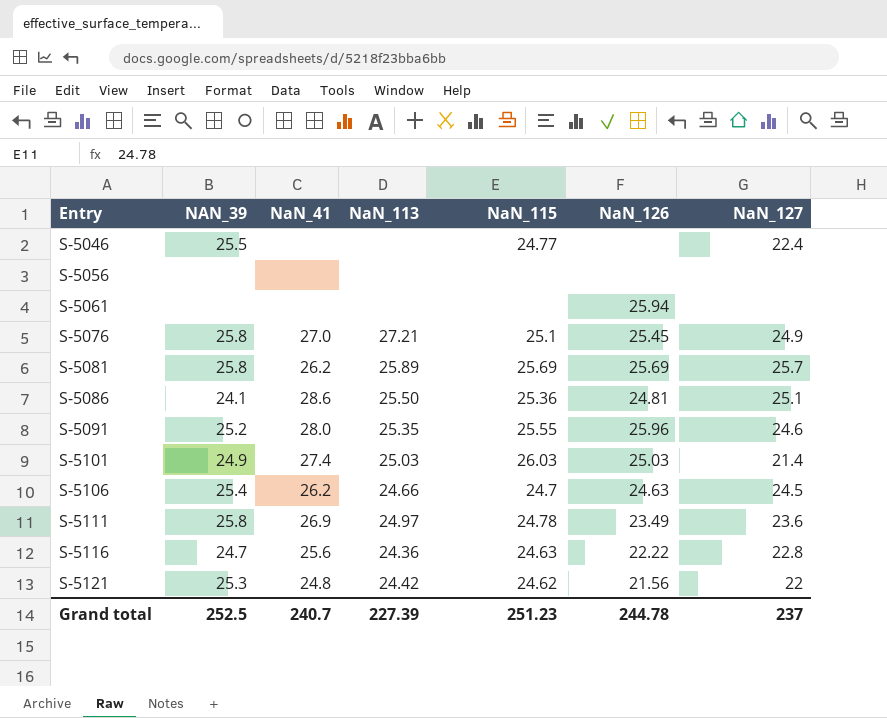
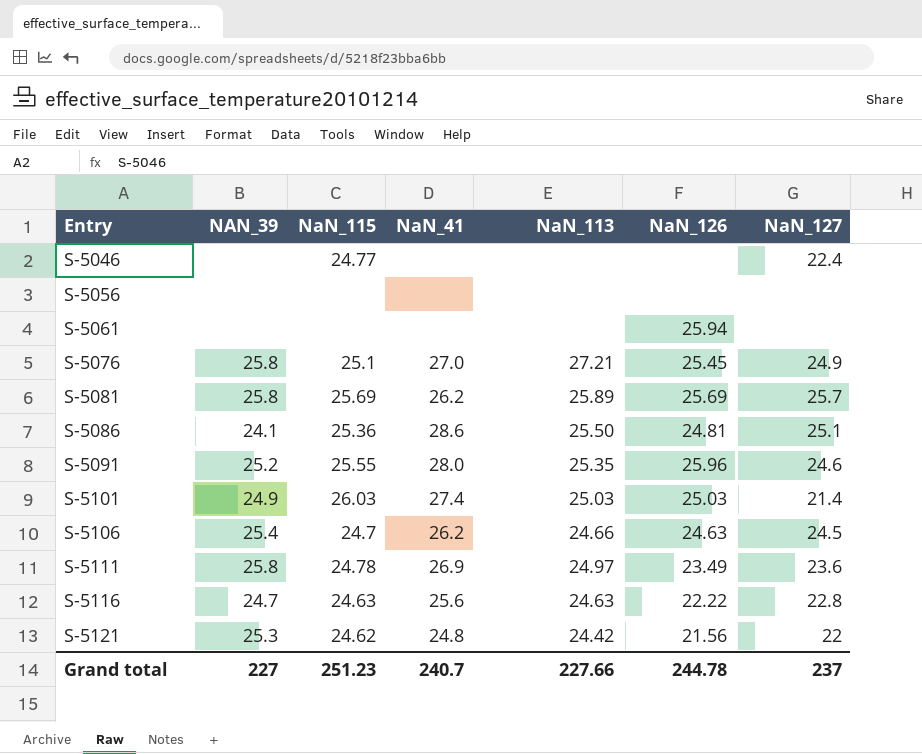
column NaN_115 | position: 5 -> 3
S-5046 | NAN_39: 25.5 -> none
S-5116 | NaN_113: 24.36 -> 24.63
Grand total | NAN_39: 252.5 -> 227
Grand total | NaN_113: 227.39 -> 227.66

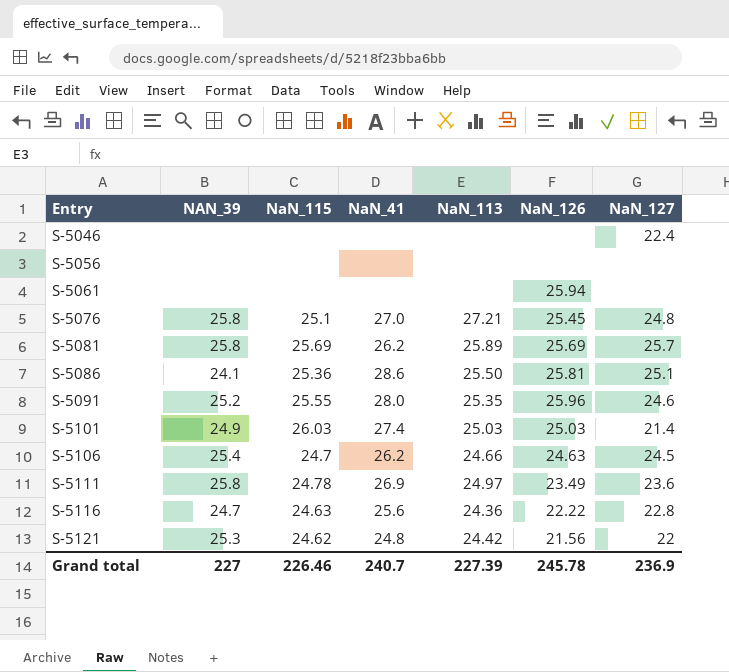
S-5046 | NaN_115: 24.77 -> none
S-5076 | NaN_127: 24.9 -> 24.8
S-5086 | NaN_126: 24.81 -> 25.81
S-5116 | NaN_113: 24.63 -> 24.36
Grand total | NaN_115: 251.23 -> 226.46
Grand total | NaN_113: 227.66 -> 227.39
Grand total | NaN_126: 244.78 -> 245.78
Grand total | NaN_127: 237 -> 236.9

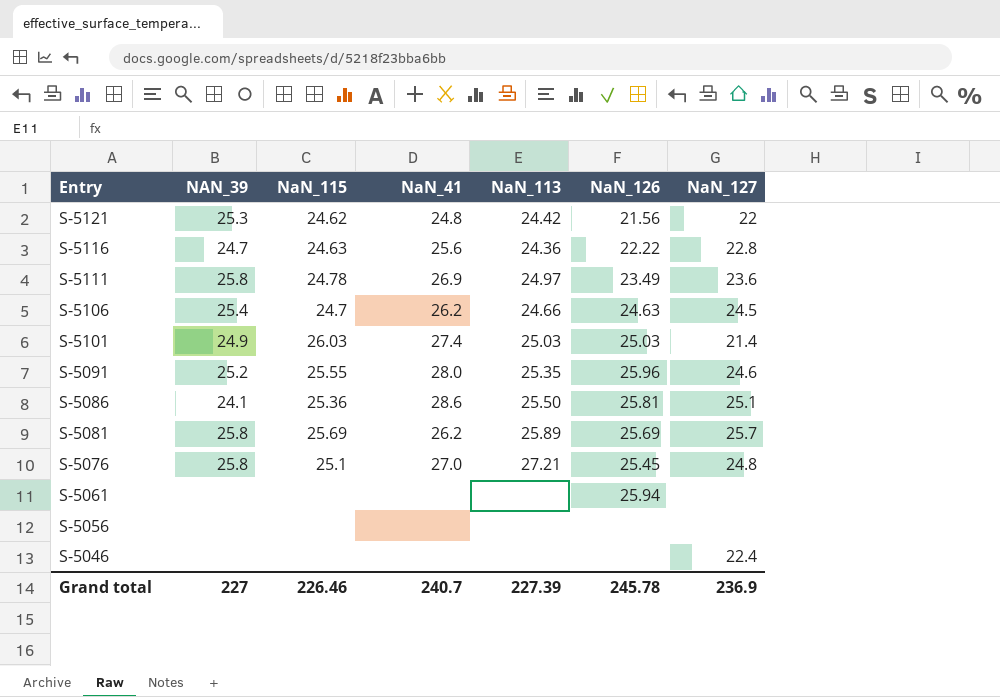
row order: Entry ascending -> Entry descending

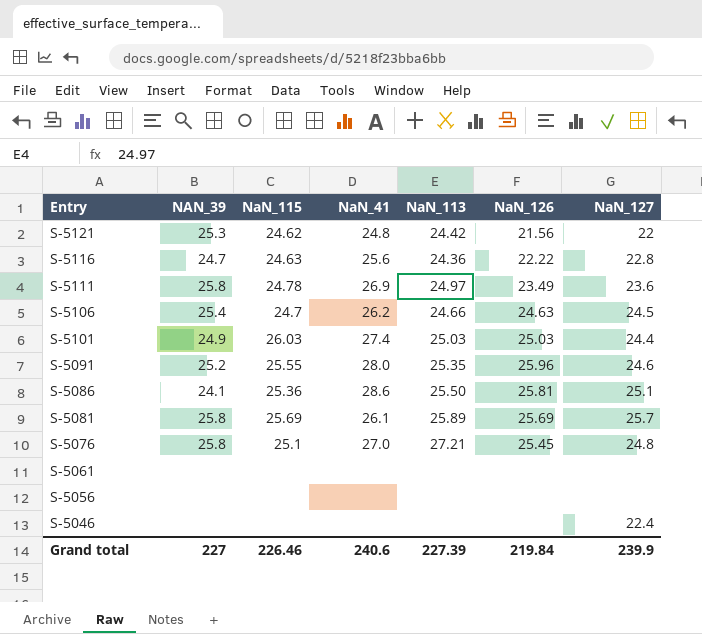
S-5101 | NaN_127: 21.4 -> 24.4
S-5081 | NaN_41: 26.2 -> 26.1
S-5061 | NaN_126: 25.94 -> none
Grand total | NaN_41: 240.7 -> 240.6
Grand total | NaN_126: 245.78 -> 219.84
Grand total | NaN_127: 236.9 -> 239.9

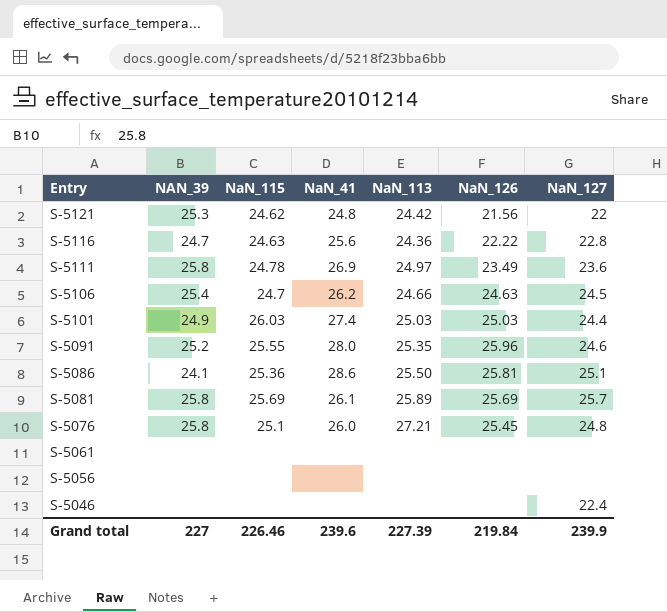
S-5076 | NaN_41: 27.0 -> 26.0
Grand total | NaN_41: 240.6 -> 239.6

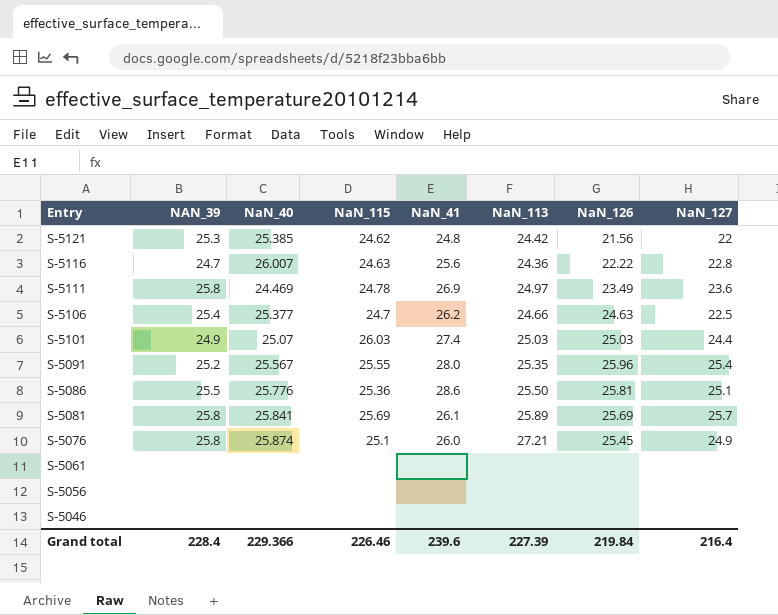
column NaN_40 | position: none -> 3
S-5106 | NaN_127: 24.5 -> 22.5
S-5091 | NaN_127: 24.6 -> 25.4
S-5086 | NAN_39: 24.1 -> 25.5
S-5076 | NaN_127: 24.8 -> 24.9
S-5046 | NaN_127: 22.4 -> none
Grand total | NAN_39: 227 -> 228.4
Grand total | NaN_127: 239.9 -> 216.4

